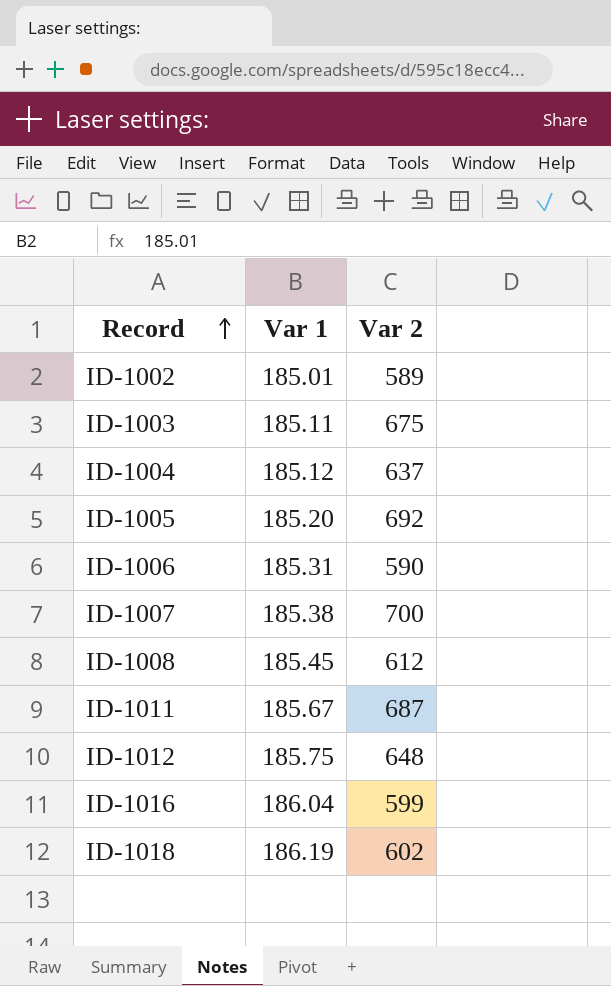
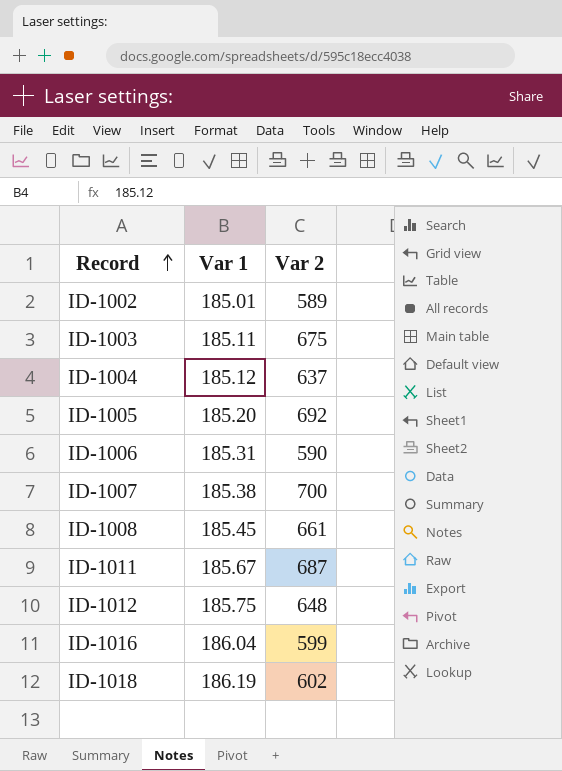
ID-1008 | Var 2: 612 -> 661

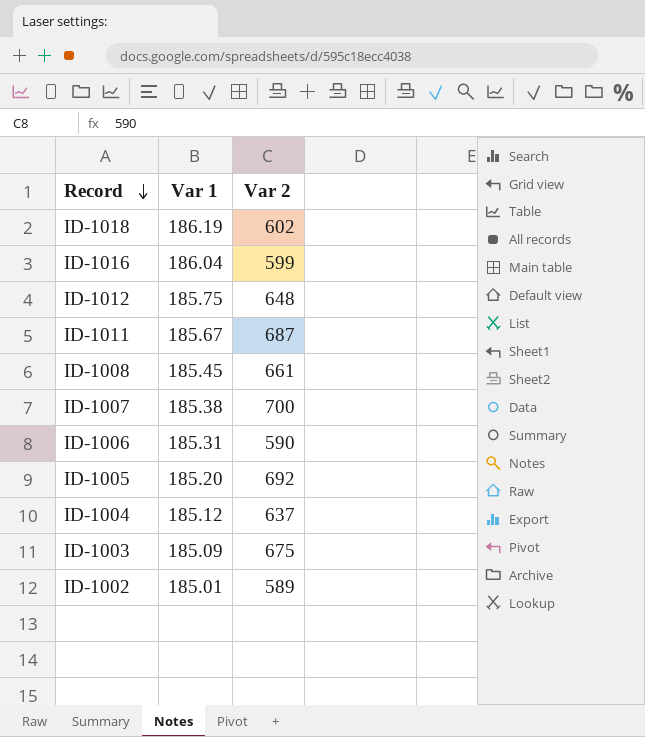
row order: Record ascending -> Record descending
ID-1003 | Var 1: 185.11 -> 185.09

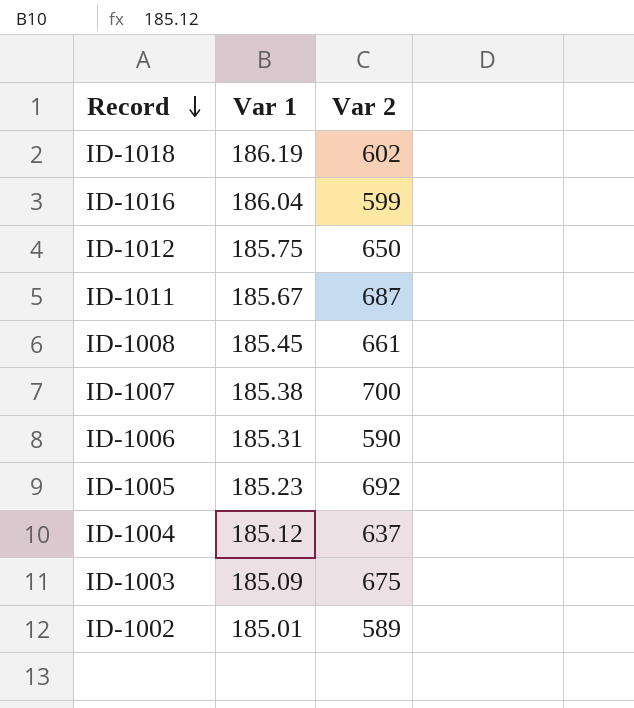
ID-1012 | Var 2: 648 -> 650
ID-1005 | Var 1: 185.20 -> 185.23

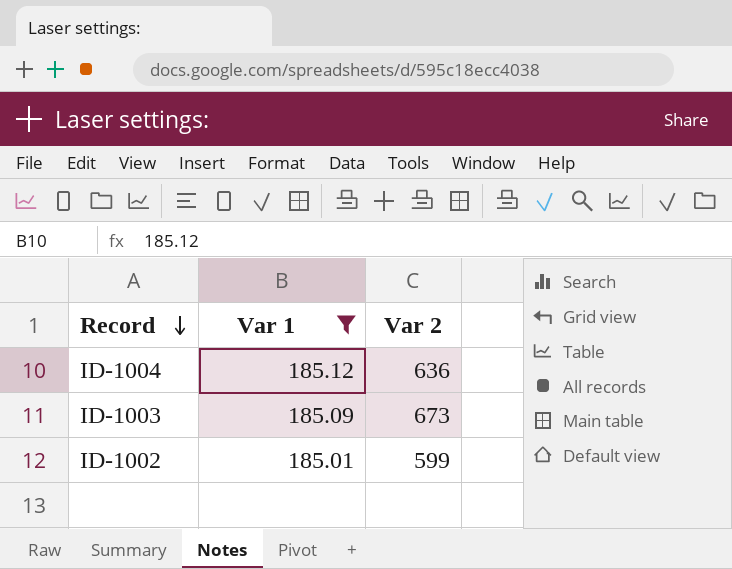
filter: none -> Var 1 <= 185.12
ID-1004 | Var 2: 637 -> 636
ID-1003 | Var 2: 675 -> 673
ID-1002 | Var 2: 589 -> 599

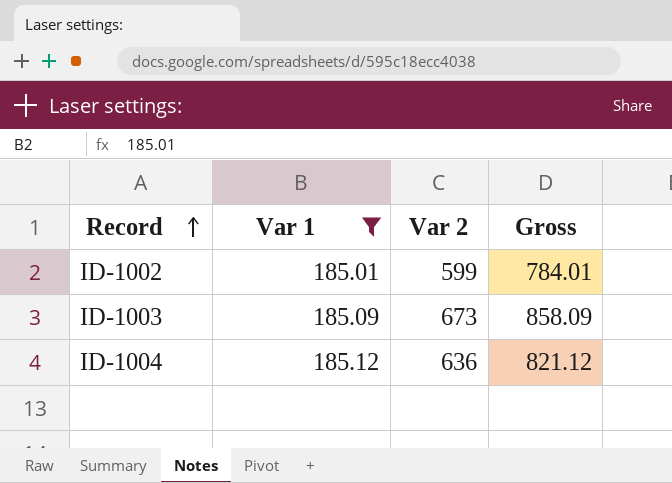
row order: Record descending -> Record ascending
column Gross | formula: none -> [Var 1] + [Var 2]

